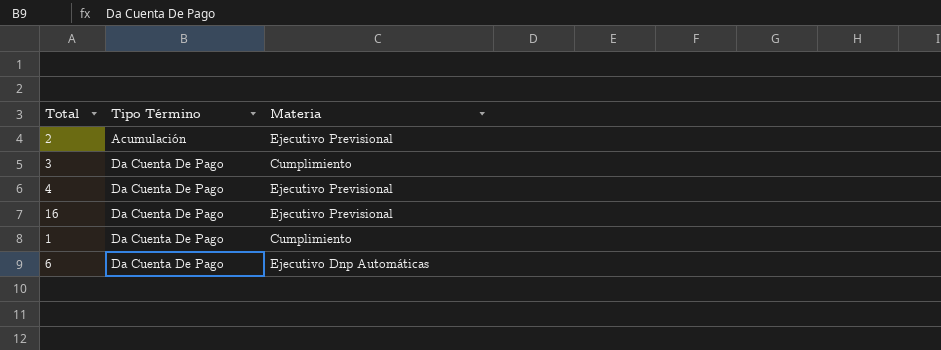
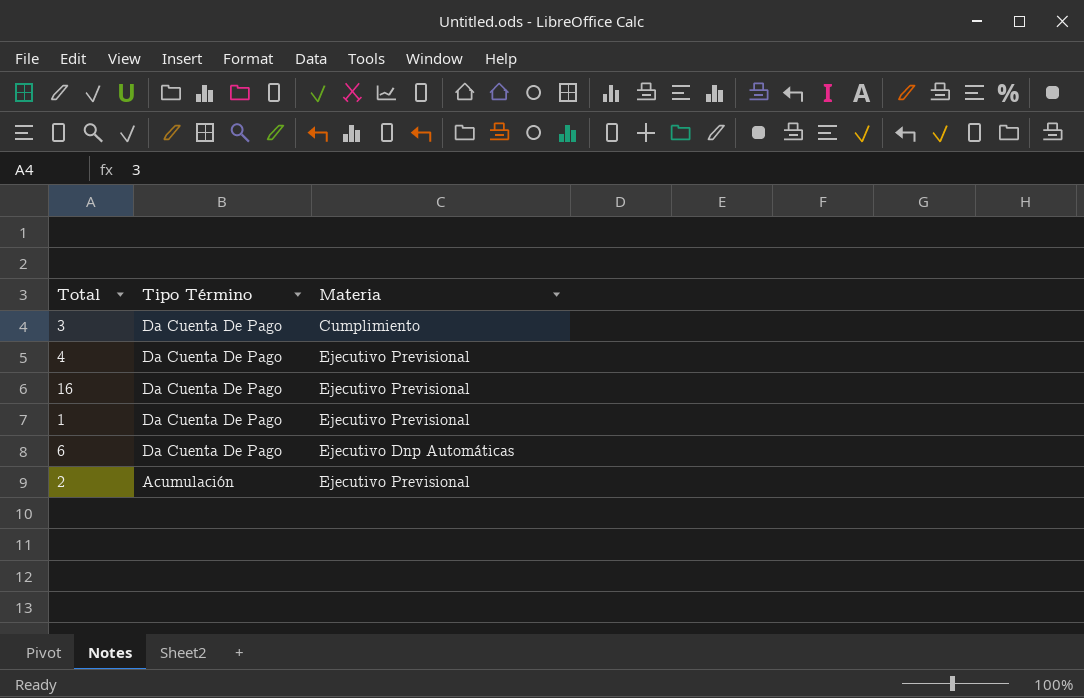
row order: Tipo Término ascending -> Tipo Término descending
1 | Materia: Cumplimiento -> Ejecutivo Previsional

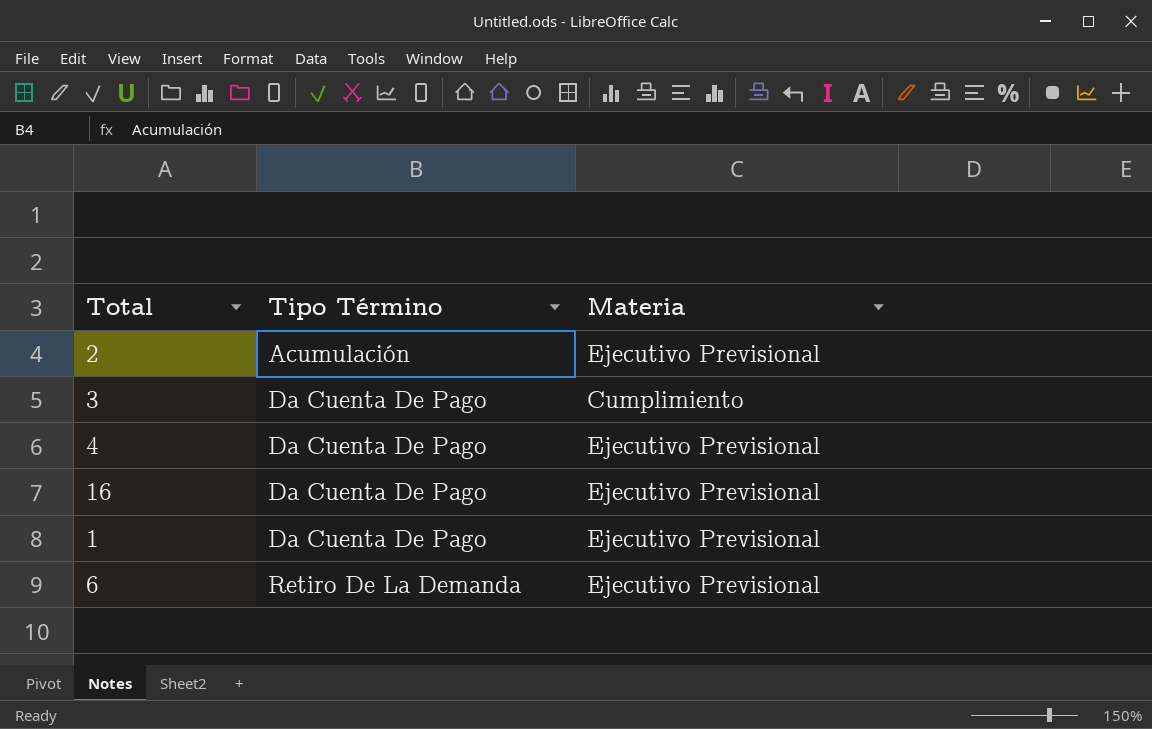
row order: Tipo Término descending -> Tipo Término ascending
6 | Tipo Término: Da Cuenta De Pago -> Retiro De La Demanda
6 | Materia: Ejecutivo Dnp Automáticas -> Ejecutivo Previsional

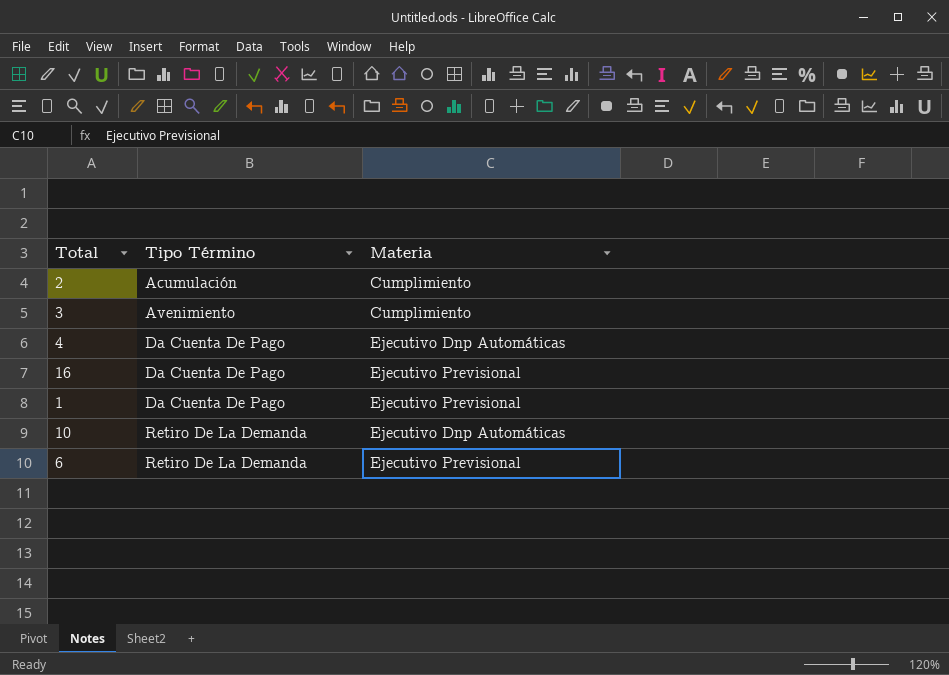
2 | Materia: Ejecutivo Previsional -> Cumplimiento
3 | Tipo Término: Da Cuenta De Pago -> Avenimiento
4 | Materia: Ejecutivo Previsional -> Ejecutivo Dnp Automáticas
row 10: none -> Retiro De La Demanda | Ejecutivo Dnp Automáticas

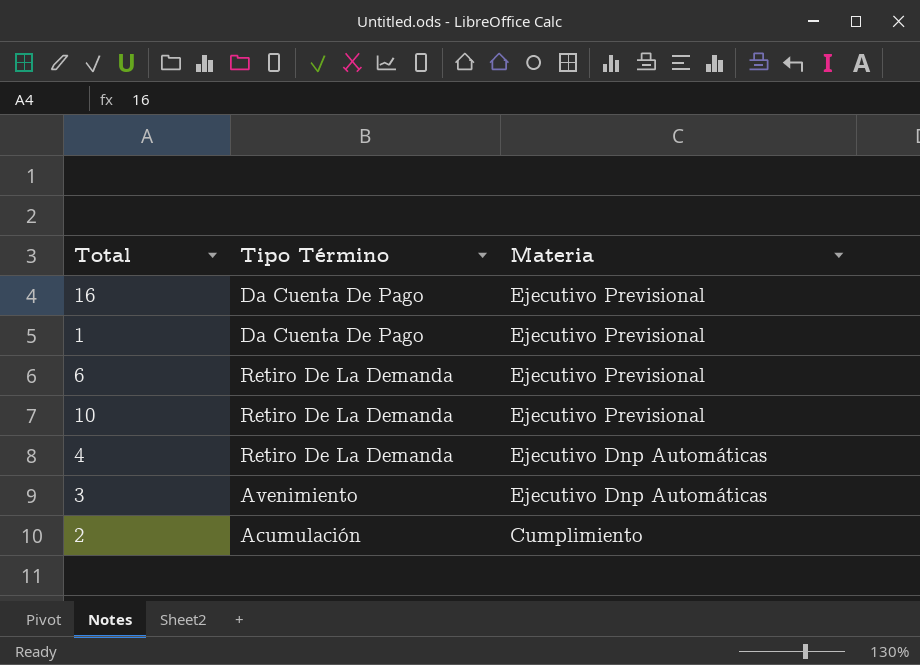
row order: Tipo Término ascending -> Materia descending
10 | Materia: Ejecutivo Dnp Automáticas -> Ejecutivo Previsional
4 | Tipo Término: Da Cuenta De Pago -> Retiro De La Demanda
3 | Materia: Cumplimiento -> Ejecutivo Dnp Automáticas

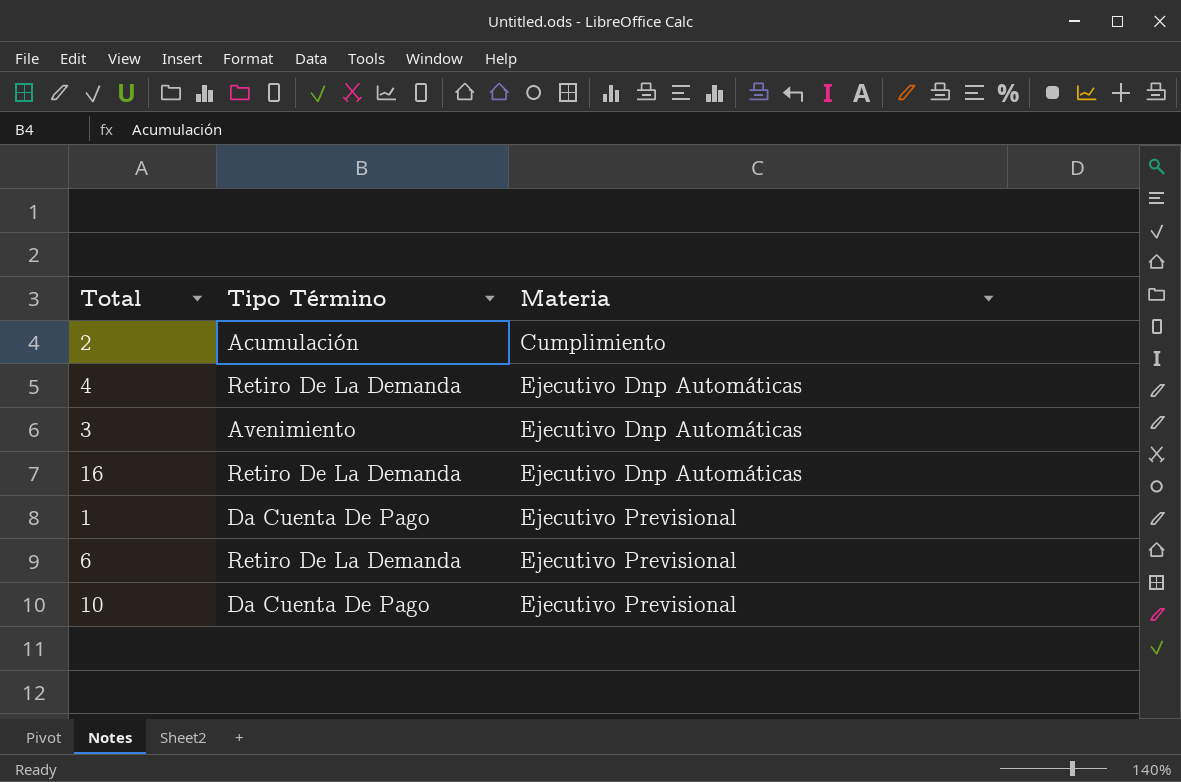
row order: Materia descending -> Materia ascending
16 | Tipo Término: Da Cuenta De Pago -> Retiro De La Demanda
16 | Materia: Ejecutivo Previsional -> Ejecutivo Dnp Automáticas
10 | Tipo Término: Retiro De La Demanda -> Da Cuenta De Pago

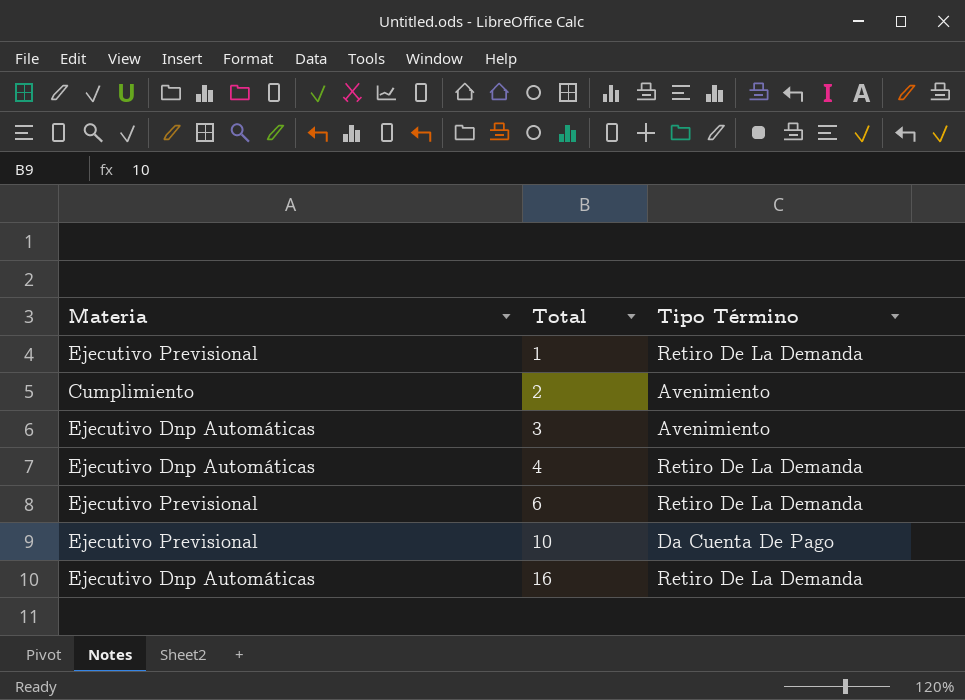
row order: Materia ascending -> Total ascending
column Materia | position: 3 -> 1
1 | Tipo Término: Da Cuenta De Pago -> Retiro De La Demanda
2 | Tipo Término: Acumulación -> Avenimiento

